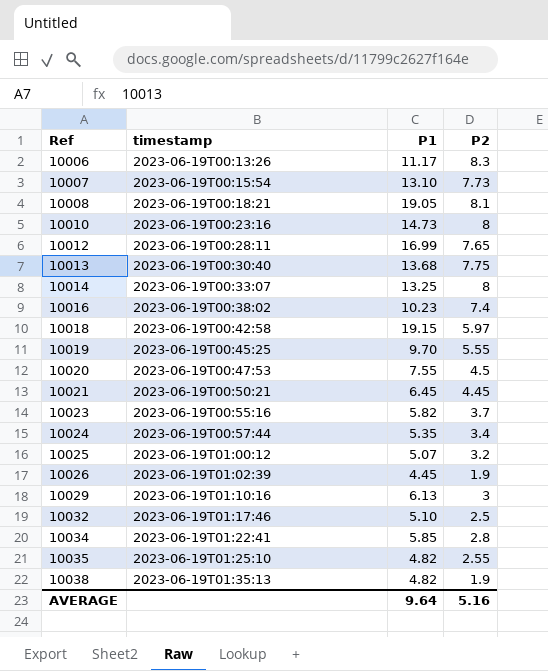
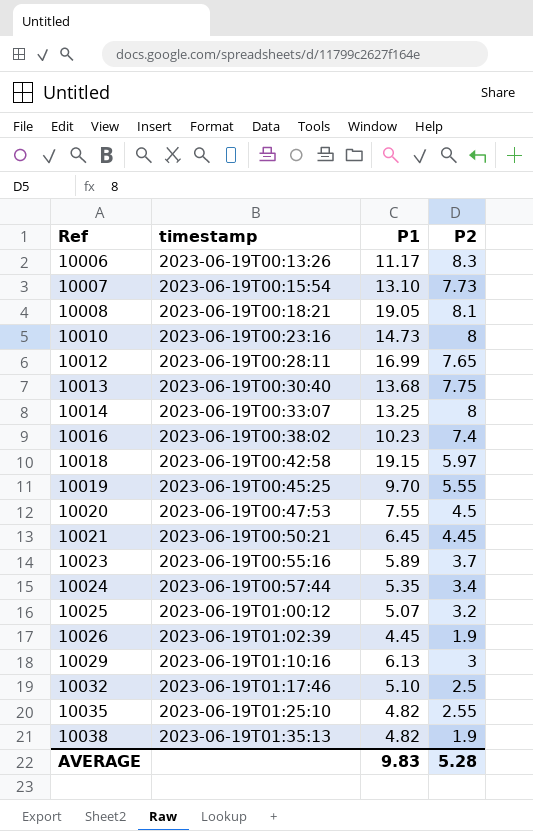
row 10034: 2023-06-19T01:22:41 | 5.85 | 2.8 -> none
10023 | P1: 5.82 -> 5.89
AVERAGE | P1: 9.64 -> 9.83
AVERAGE | P2: 5.16 -> 5.28

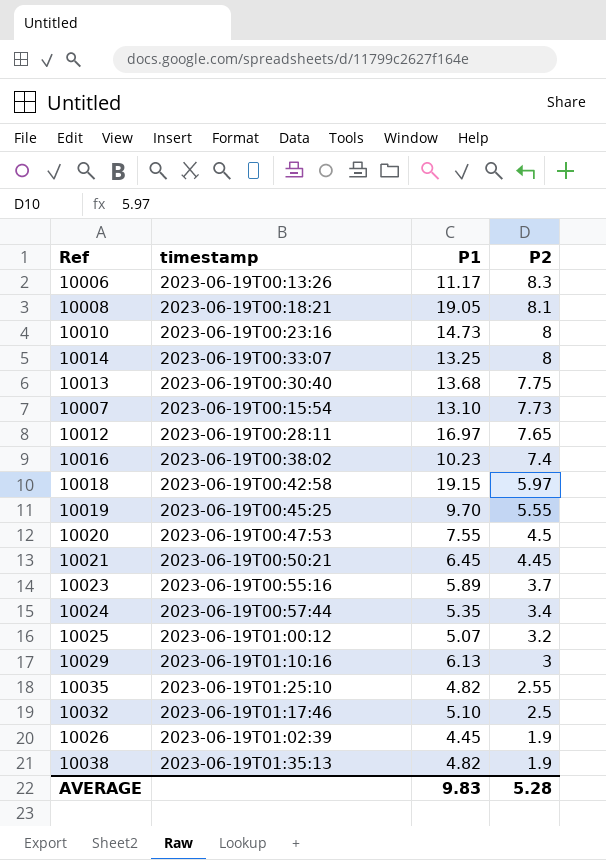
row order: Ref ascending -> P2 descending
10012 | P1: 16.99 -> 16.97

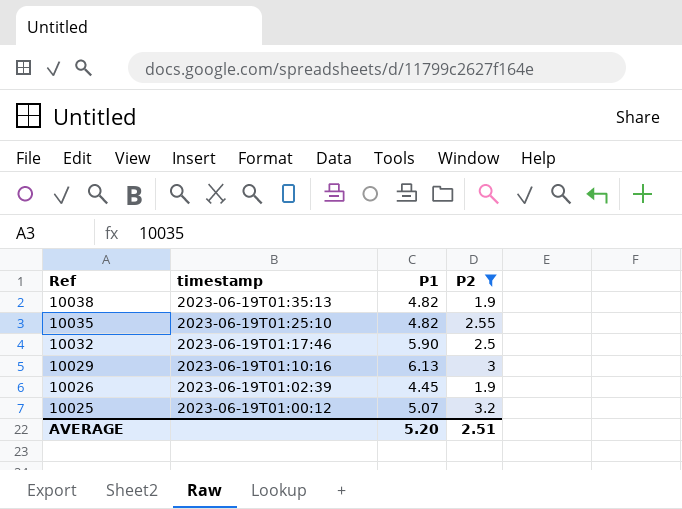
filter: none -> P2 <= 3.2
row order: P2 descending -> Ref descending
10032 | P1: 5.10 -> 5.90
AVERAGE | P1: 9.83 -> 5.20
AVERAGE | P2: 5.28 -> 2.51

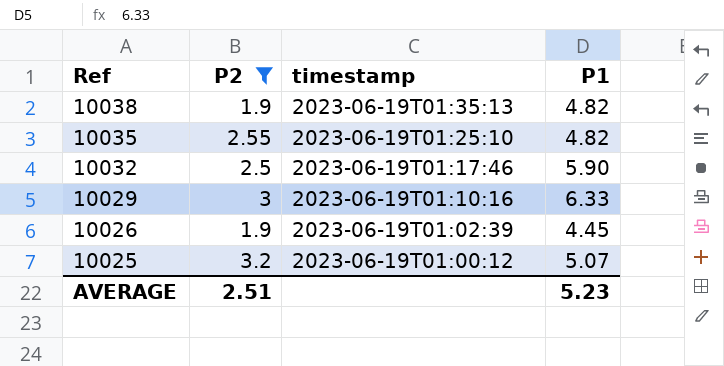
column P2 | position: 4 -> 2
10029 | P1: 6.13 -> 6.33
AVERAGE | P1: 5.20 -> 5.23

